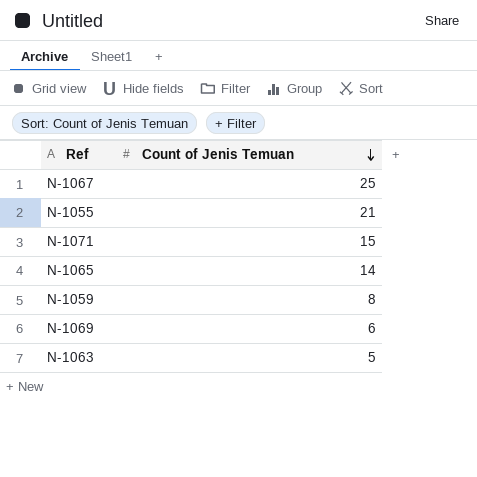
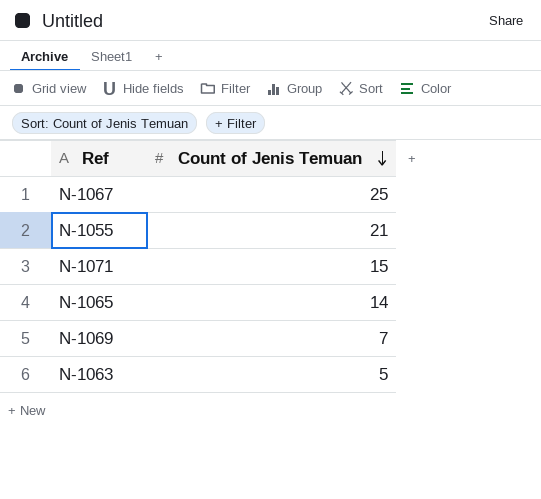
row N-1059: 8 -> none
N-1069 | Count of Jenis Temuan: 6 -> 7

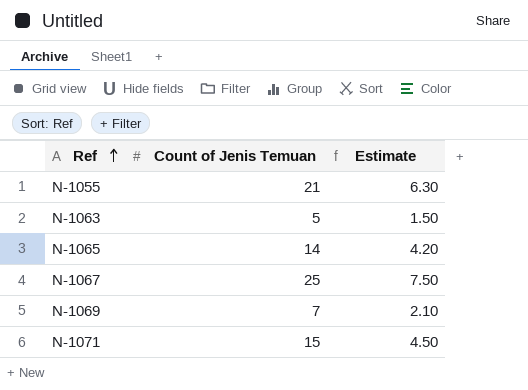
row order: Count of Jenis Temuan descending -> Ref ascending
column Estimate | formula: none -> [Count of Jenis Temuan] * 0.3

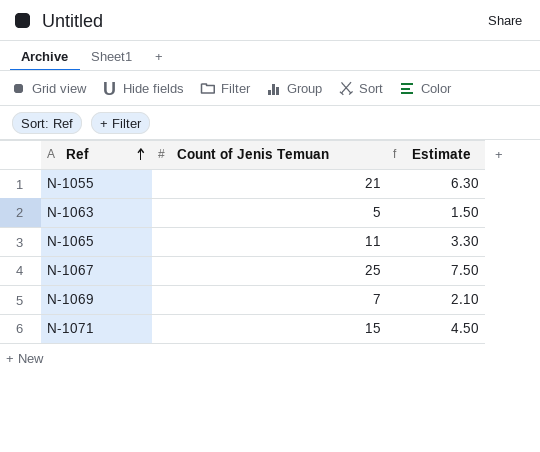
N-1065 | Count of Jenis Temuan: 14 -> 11
N-1065 | Estimate: 4.20 -> 3.30

